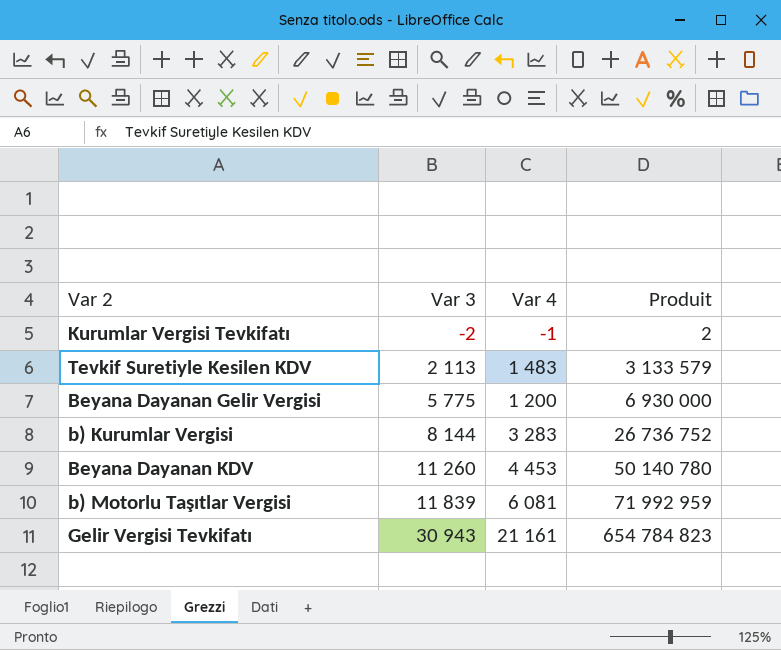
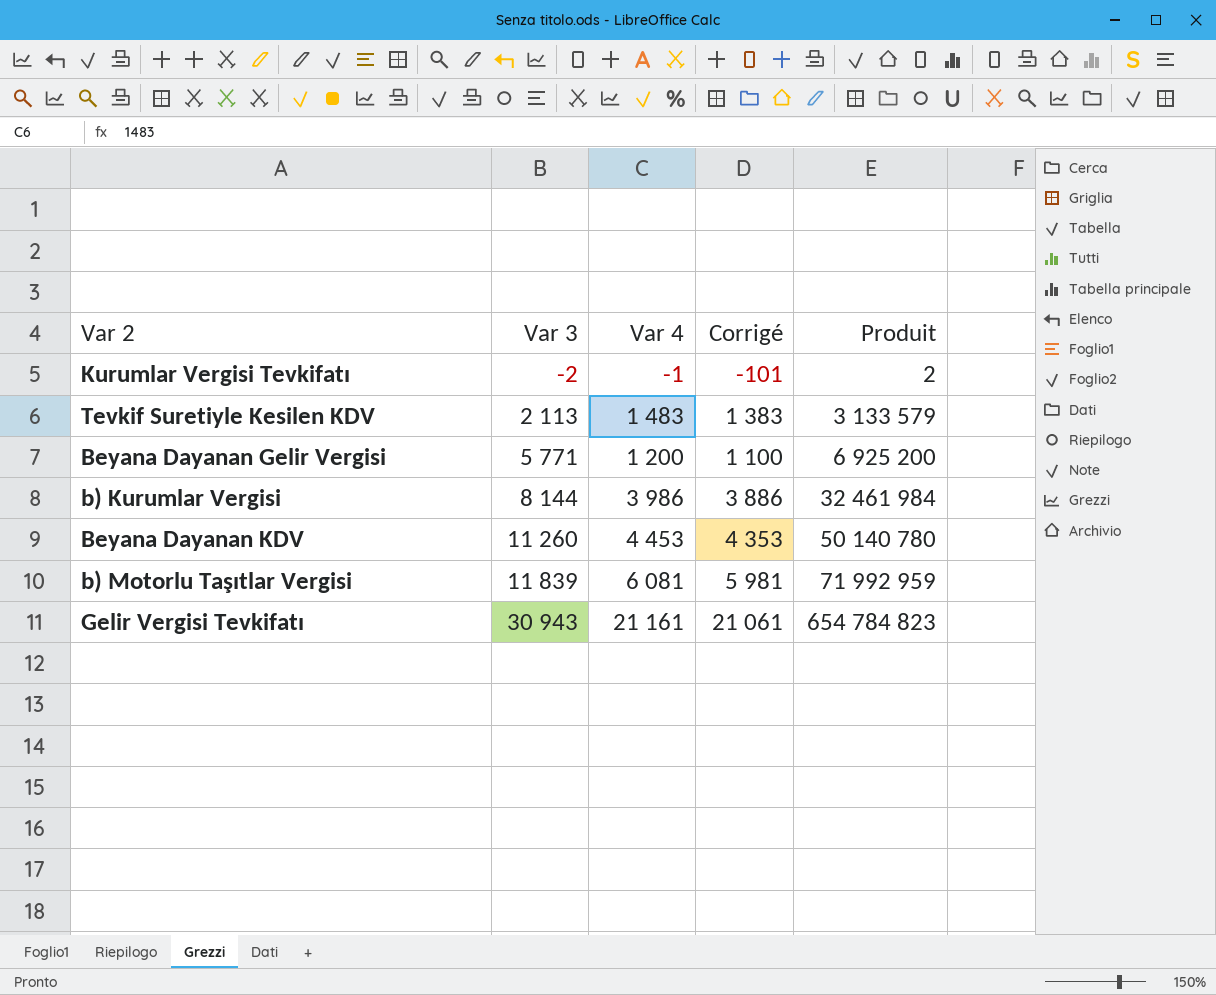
column Corrigé | formula: none -> [Var 4] - 100
Beyana Dayanan Gelir Vergisi | Var 3: 5 775 -> 5 771
Beyana Dayanan Gelir Vergisi | Produit: 6 930 000 -> 6 925 200
b) Kurumlar Vergisi | Var 4: 3 283 -> 3 986
b) Kurumlar Vergisi | Produit: 26 736 752 -> 32 461 984

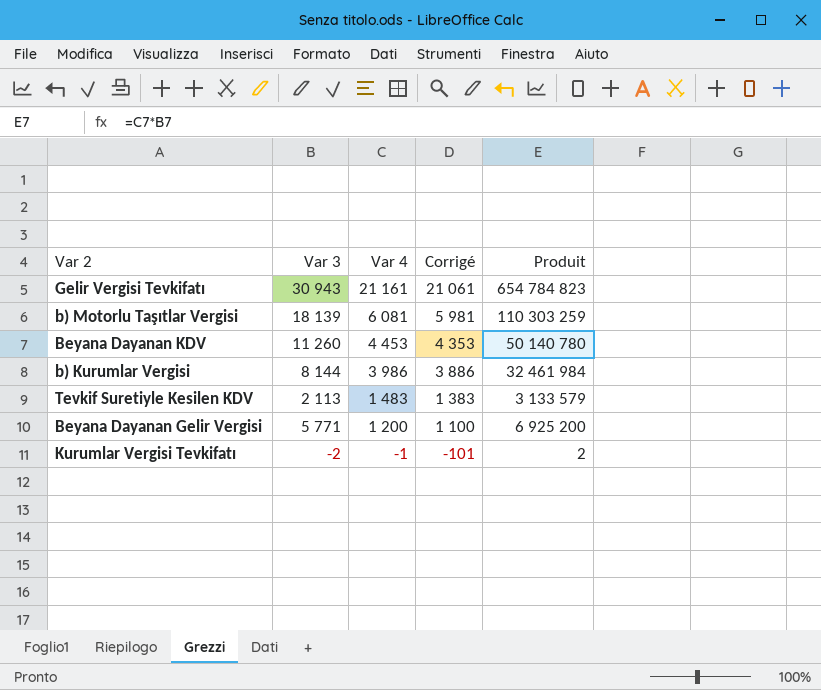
row order: Var 3 ascending -> Var 4 descending
b) Motorlu Taşıtlar Vergisi | Var 3: 11 839 -> 18 139
b) Motorlu Taşıtlar Vergisi | Produit: 71 992 959 -> 110 303 259

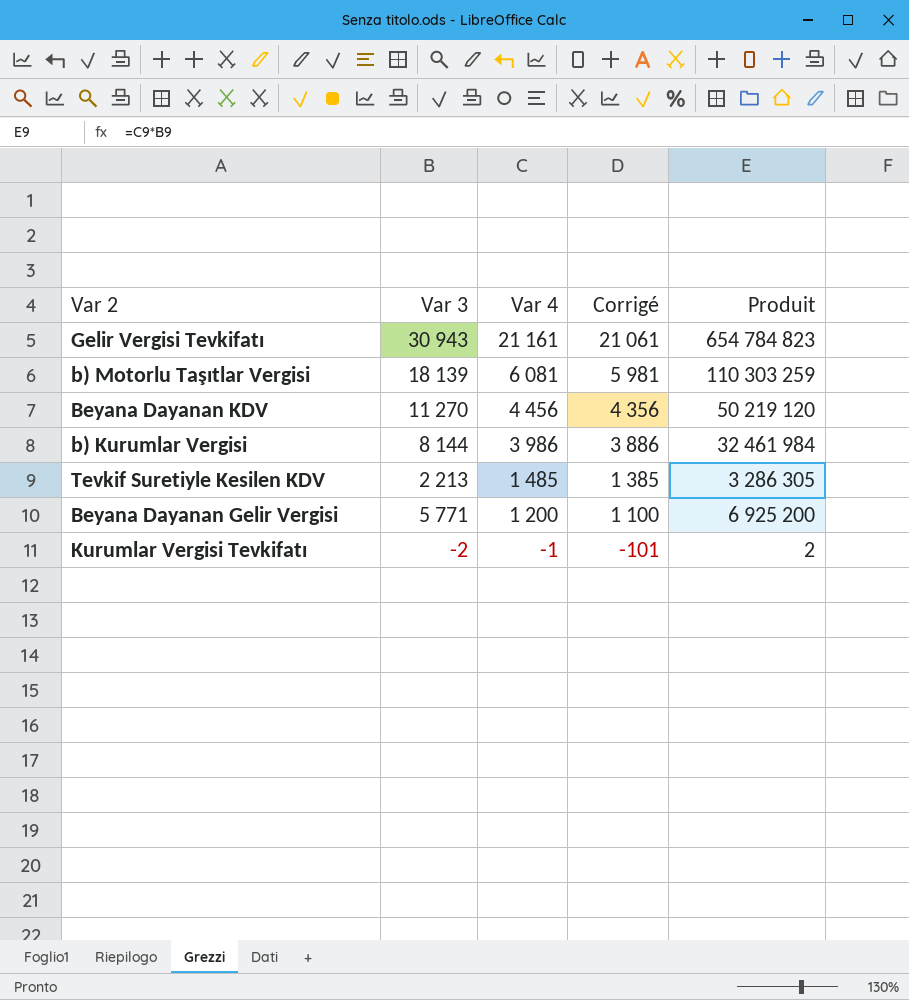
Beyana Dayanan KDV | Var 3: 11 260 -> 11 270
Beyana Dayanan KDV | Var 4: 4 453 -> 4 456
Beyana Dayanan KDV | Corrigé: 4 353 -> 4 356
Beyana Dayanan KDV | Produit: 50 140 780 -> 50 219 120
Tevkif Suretiyle Kesilen KDV | Var 3: 2 113 -> 2 213
Tevkif Suretiyle Kesilen KDV | Var 4: 1 483 -> 1 485
Tevkif Suretiyle Kesilen KDV | Corrigé: 1 383 -> 1 385
Tevkif Suretiyle Kesilen KDV | Produit: 3 133 579 -> 3 286 305

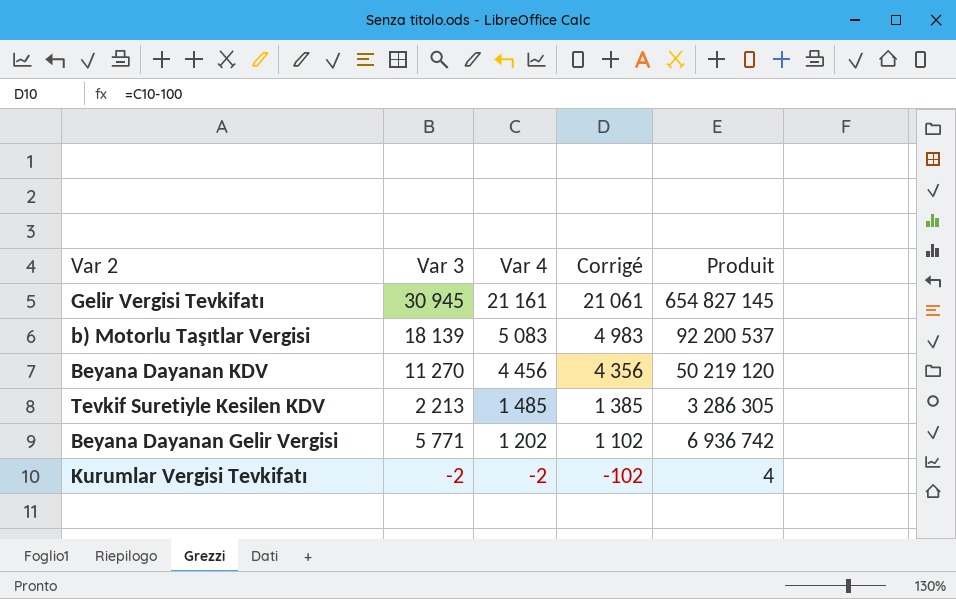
row b) Kurumlar Vergisi: 8 144 | 3 986 | 3 886 | 32 461 984 -> none
Gelir Vergisi Tevkifatı | Var 3: 30 943 -> 30 945
Gelir Vergisi Tevkifatı | Produit: 654 784 823 -> 654 827 145
b) Motorlu Taşıtlar Vergisi | Var 4: 6 081 -> 5 083
b) Motorlu Taşıtlar Vergisi | Corrigé: 5 981 -> 4 983
b) Motorlu Taşıtlar Vergisi | Produit: 110 303 259 -> 92 200 537
Beyana Dayanan Gelir Vergisi | Var 4: 1 200 -> 1 202
Beyana Dayanan Gelir Vergisi | Corrigé: 1 100 -> 1 102
Beyana Dayanan Gelir Vergisi | Produit: 6 925 200 -> 6 936 742
Kurumlar Vergisi Tevkifatı | Var 4: -1 -> -2
Kurumlar Vergisi Tevkifatı | Corrigé: -101 -> -102
Kurumlar Vergisi Tevkifatı | Produit: 2 -> 4

